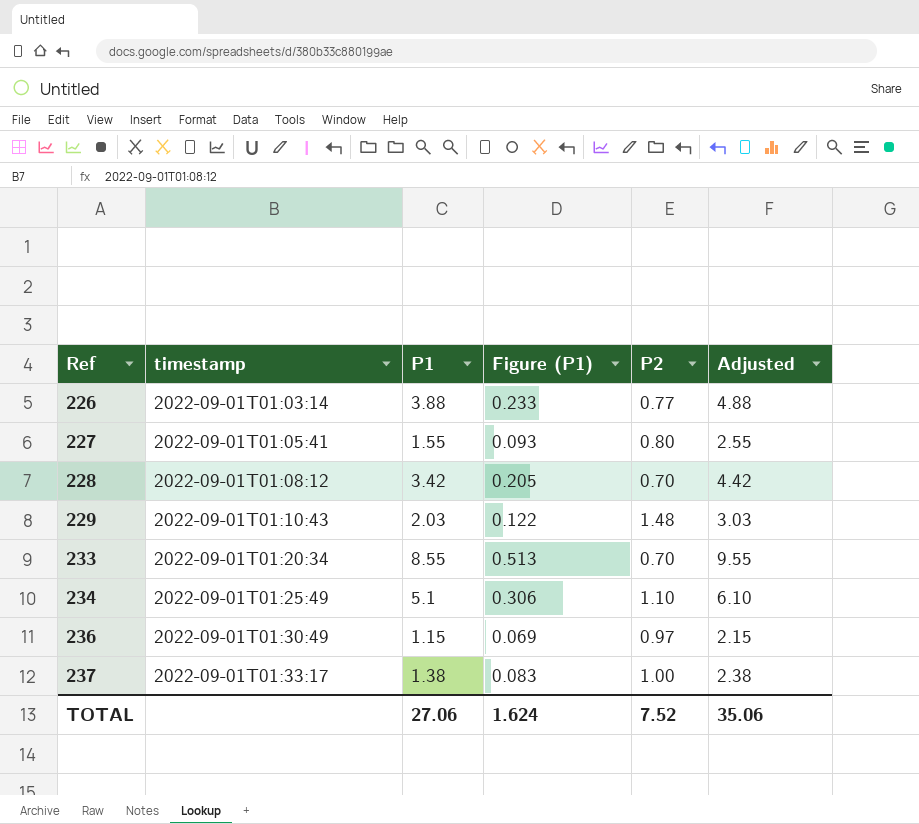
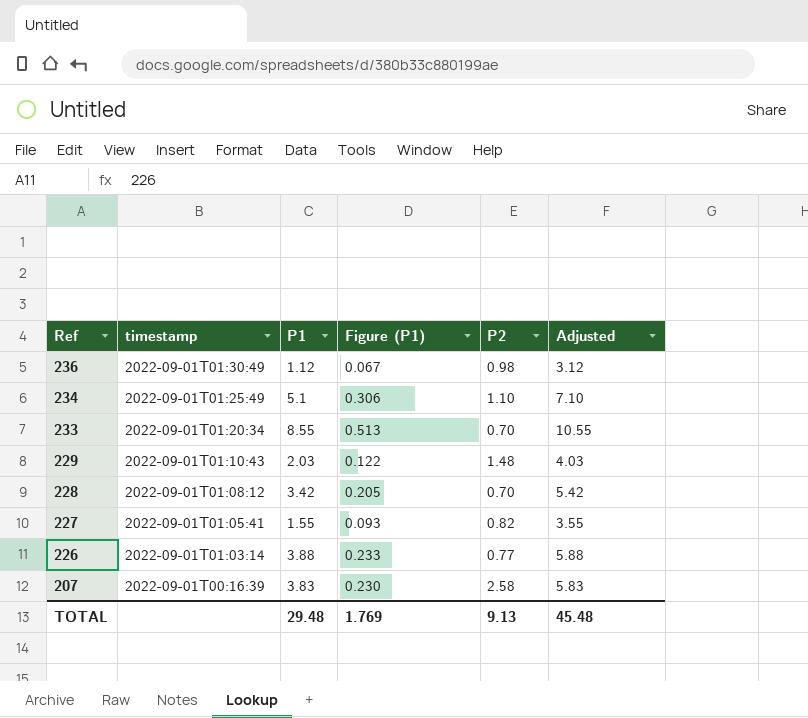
row order: Ref ascending -> Ref descending
column Adjusted | formula: [P1] + 1 -> [P1] + 2
row 237: 2022-09-01T01:33:17 | 1.38 | 0.083 | 1.00 | 2.38 -> none
236 | P1: 1.15 -> 1.12
236 | Figure (P1): 0.069 -> 0.067
236 | P2: 0.97 -> 0.98
227 | P2: 0.80 -> 0.82
row 207: none -> 2022-09-01T00:16:39 | 3.83 | 0.230 | 2.58 | 5.83
TOTAL | P1: 27.06 -> 29.48
TOTAL | Figure (P1): 1.624 -> 1.769
TOTAL | P2: 7.52 -> 9.13
TOTAL | Adjusted: 35.06 -> 45.48

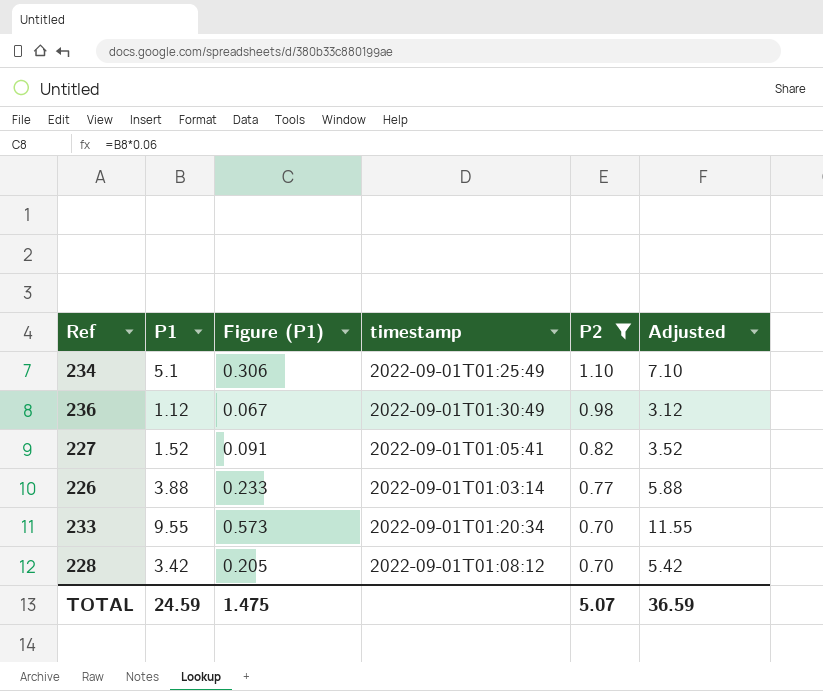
filter: none -> P2 <= 1.10
row order: Ref descending -> P2 descending
column timestamp | position: 2 -> 4
227 | P1: 1.55 -> 1.52
227 | Figure (P1): 0.093 -> 0.091
227 | Adjusted: 3.55 -> 3.52
233 | P1: 8.55 -> 9.55
233 | Figure (P1): 0.513 -> 0.573
233 | Adjusted: 10.55 -> 11.55
TOTAL | P1: 29.48 -> 24.59
TOTAL | Figure (P1): 1.769 -> 1.475
TOTAL | P2: 9.13 -> 5.07
TOTAL | Adjusted: 45.48 -> 36.59

